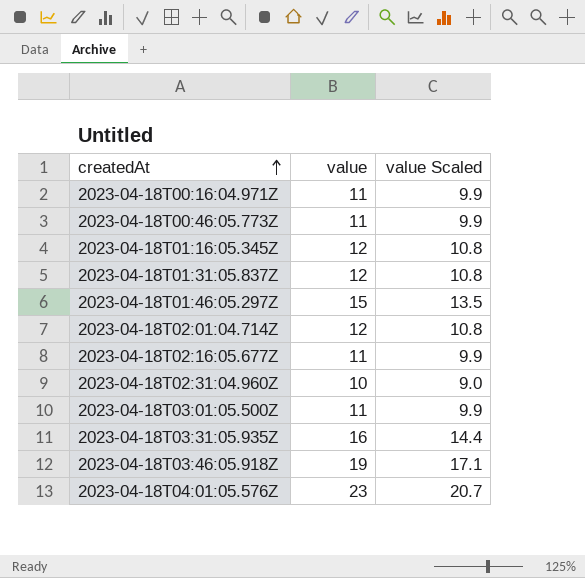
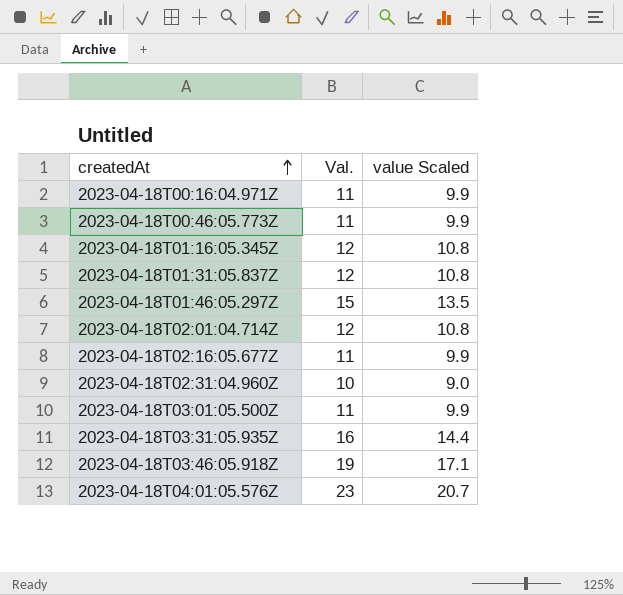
column name: value -> Val.

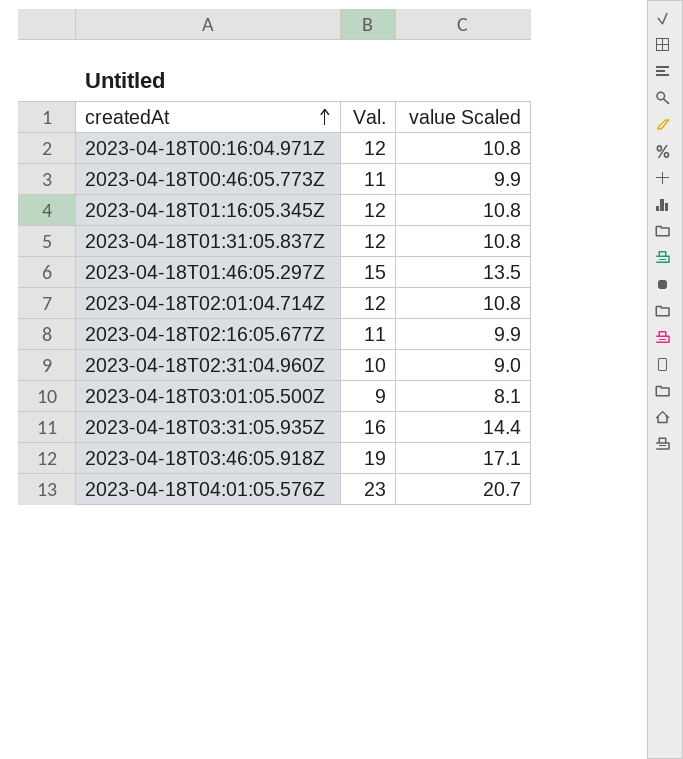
2023-04-18T00:16:04.971Z | Val.: 11 -> 12
2023-04-18T00:16:04.971Z | value Scaled: 9.9 -> 10.8
2023-04-18T03:01:05.500Z | Val.: 11 -> 9
2023-04-18T03:01:05.500Z | value Scaled: 9.9 -> 8.1

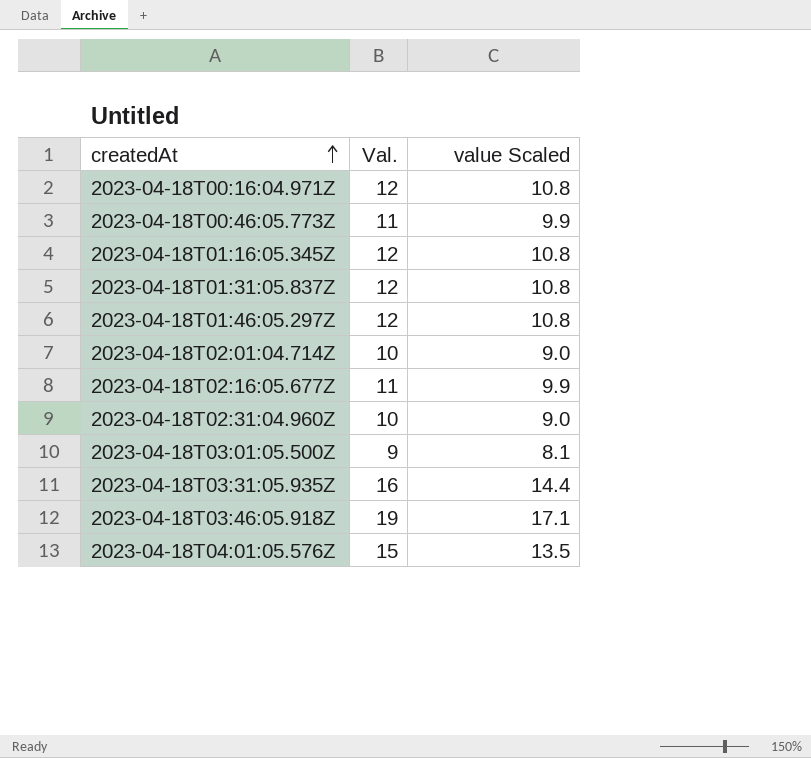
2023-04-18T01:46:05.297Z | Val.: 15 -> 12
2023-04-18T01:46:05.297Z | value Scaled: 13.5 -> 10.8
2023-04-18T02:01:04.714Z | Val.: 12 -> 10
2023-04-18T02:01:04.714Z | value Scaled: 10.8 -> 9.0
2023-04-18T04:01:05.576Z | Val.: 23 -> 15
2023-04-18T04:01:05.576Z | value Scaled: 20.7 -> 13.5

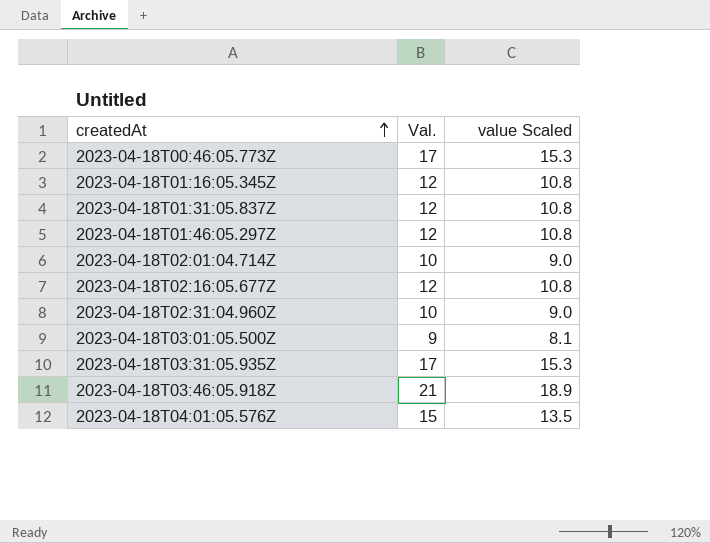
row 2023-04-18T00:16:04.971Z: 12 | 10.8 -> none
2023-04-18T00:46:05.773Z | Val.: 11 -> 17
2023-04-18T00:46:05.773Z | value Scaled: 9.9 -> 15.3
2023-04-18T02:16:05.677Z | Val.: 11 -> 12
2023-04-18T02:16:05.677Z | value Scaled: 9.9 -> 10.8
2023-04-18T03:31:05.935Z | Val.: 16 -> 17
2023-04-18T03:31:05.935Z | value Scaled: 14.4 -> 15.3
2023-04-18T03:46:05.918Z | Val.: 19 -> 21
2023-04-18T03:46:05.918Z | value Scaled: 17.1 -> 18.9

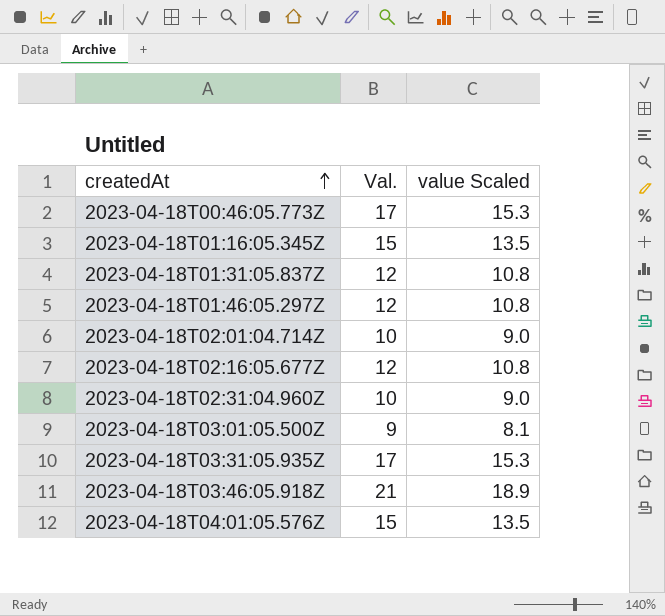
2023-04-18T01:16:05.345Z | Val.: 12 -> 15
2023-04-18T01:16:05.345Z | value Scaled: 10.8 -> 13.5

